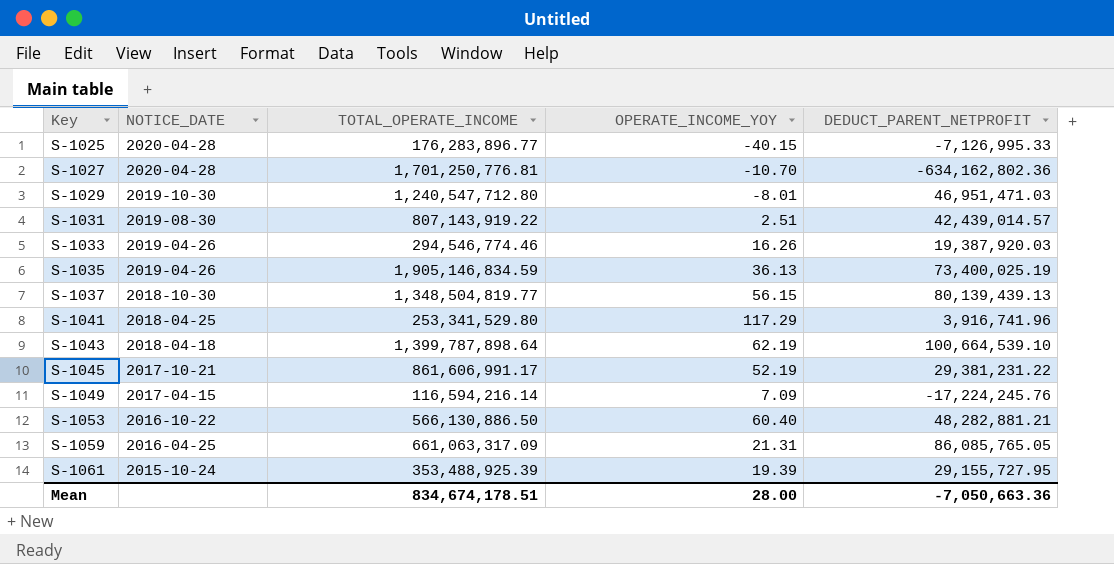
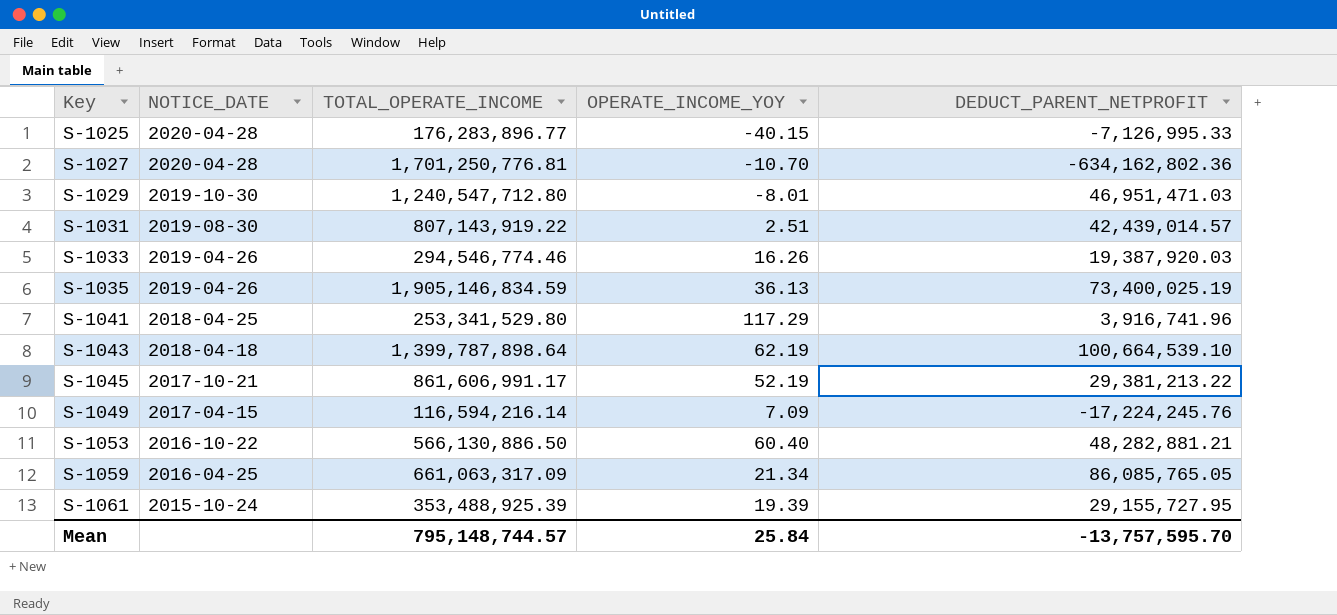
row S-1037: 2018-10-30 | 1,348,504,819.77 | 56.15 | 80,139,439.13 -> none
S-1045 | DEDUCT_PARENT_NETPROFIT: 29,381,231.22 -> 29,381,213.22
S-1059 | OPERATE_INCOME_YOY: 21.31 -> 21.34
Mean | TOTAL_OPERATE_INCOME: 834,674,178.51 -> 795,148,744.57
Mean | OPERATE_INCOME_YOY: 28.00 -> 25.84
Mean | DEDUCT_PARENT_NETPROFIT: -7,050,663.36 -> -13,757,595.70

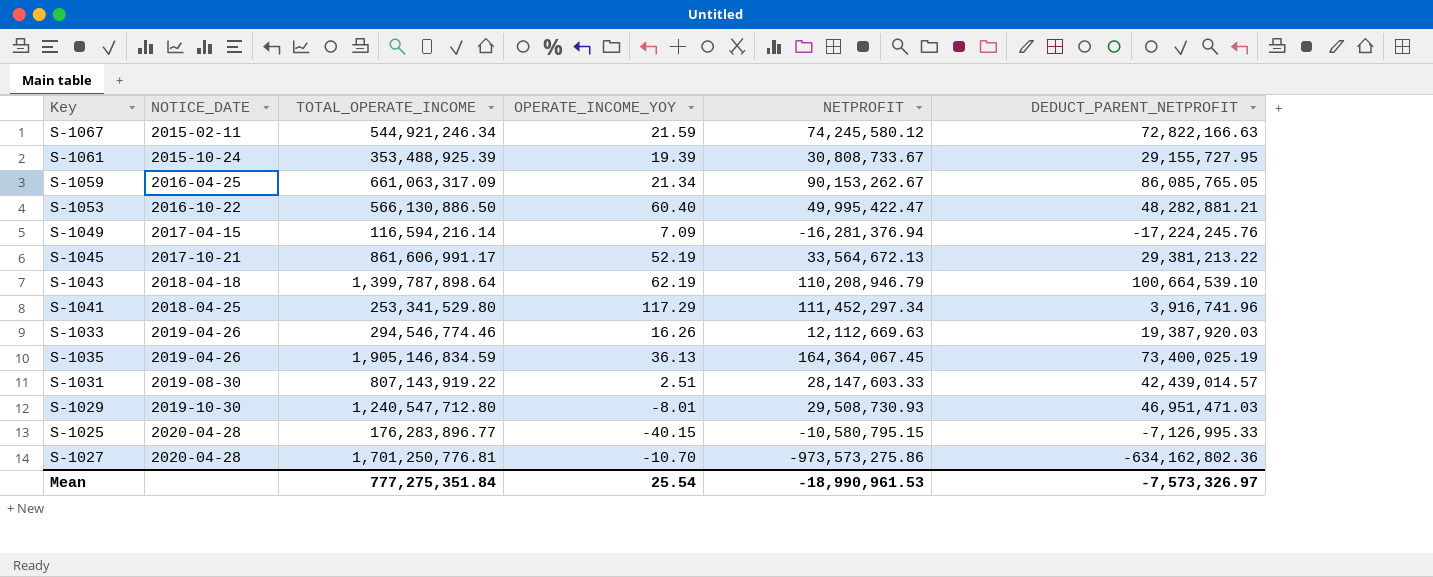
row order: Key ascending -> NOTICE_DATE ascending
column NETPROFIT | position: none -> 5
row S-1067: none -> 2015-02-11 | 544,921,246.34 | 21.59 | 74,245,580.12 | 72,822,166.63
Mean | TOTAL_OPERATE_INCOME: 795,148,744.57 -> 777,275,351.84
Mean | OPERATE_INCOME_YOY: 25.84 -> 25.54
Mean | DEDUCT_PARENT_NETPROFIT: -13,757,595.70 -> -7,573,326.97

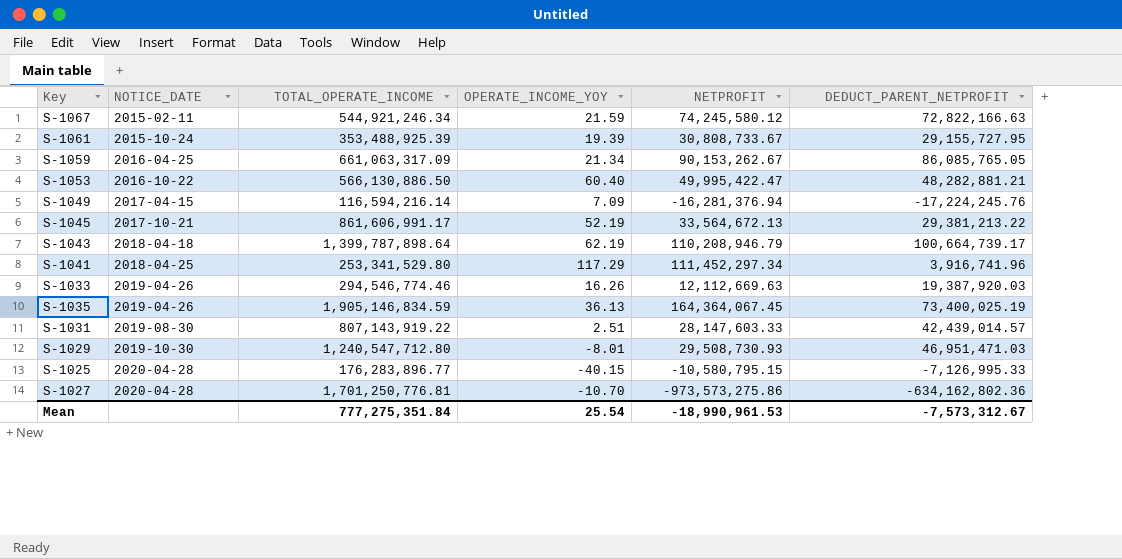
S-1043 | DEDUCT_PARENT_NETPROFIT: 100,664,539.10 -> 100,664,739.17
Mean | DEDUCT_PARENT_NETPROFIT: -7,573,326.97 -> -7,573,312.67

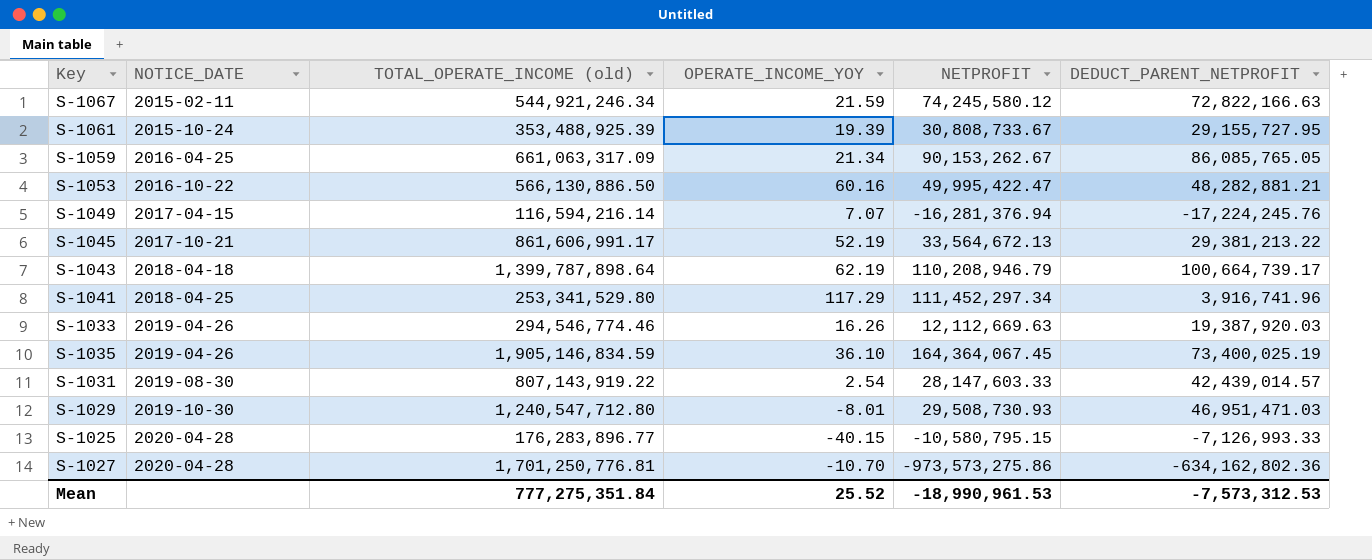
column name: TOTAL_OPERATE_INCOME -> TOTAL_OPERATE_INCOME (old)
S-1053 | OPERATE_INCOME_YOY: 60.40 -> 60.16
S-1049 | OPERATE_INCOME_YOY: 7.09 -> 7.07
S-1035 | OPERATE_INCOME_YOY: 36.13 -> 36.10
S-1031 | OPERATE_INCOME_YOY: 2.51 -> 2.54
S-1025 | DEDUCT_PARENT_NETPROFIT: -7,126,995.33 -> -7,126,993.33
Mean | OPERATE_INCOME_YOY: 25.54 -> 25.52
Mean | DEDUCT_PARENT_NETPROFIT: -7,573,312.67 -> -7,573,312.53

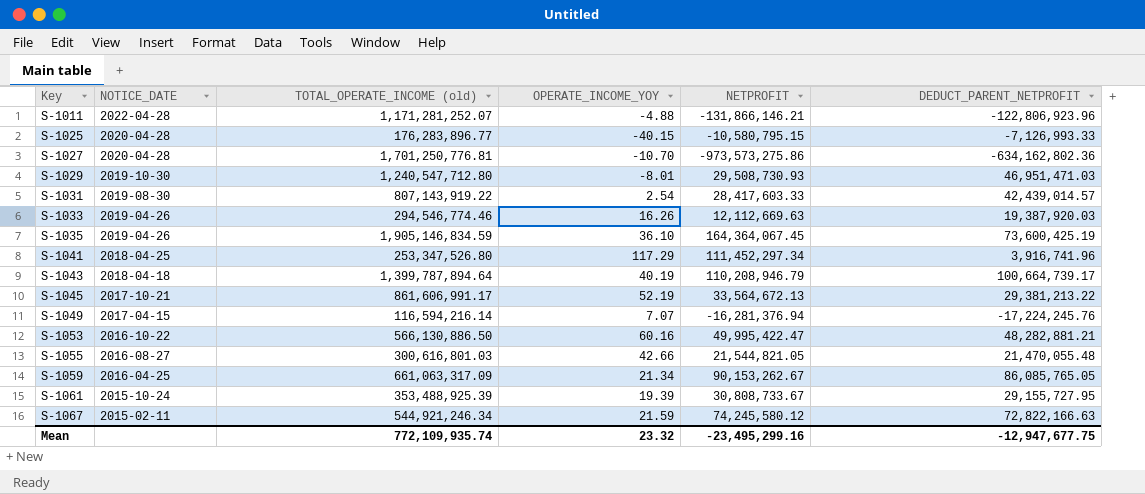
row order: NOTICE_DATE ascending -> Key ascending
row S-1011: none -> 2022-04-28 | 1,171,281,252.07 | -4.88 | -131,866,146.21 | -122,806,923.96
S-1031 | NETPROFIT: 28,147,603.33 -> 28,417,603.33
S-1035 | DEDUCT_PARENT_NETPROFIT: 73,400,025.19 -> 73,600,425.19
S-1041 | TOTAL_OPERATE_INCOME (old): 253,341,529.80 -> 253,347,526.80
S-1043 | TOTAL_OPERATE_INCOME (old): 1,399,787,898.64 -> 1,399,787,894.64
S-1043 | OPERATE_INCOME_YOY: 62.19 -> 40.19
row S-1055: none -> 2016-08-27 | 300,616,801.03 | 42.66 | 21,544,821.05 | 21,470,055.48
Mean | TOTAL_OPERATE_INCOME (old): 777,275,351.84 -> 772,109,935.74
Mean | OPERATE_INCOME_YOY: 25.52 -> 23.32
Mean | NETPROFIT: -18,990,961.53 -> -23,495,299.16
Mean | DEDUCT_PARENT_NETPROFIT: -7,573,312.53 -> -12,947,677.75

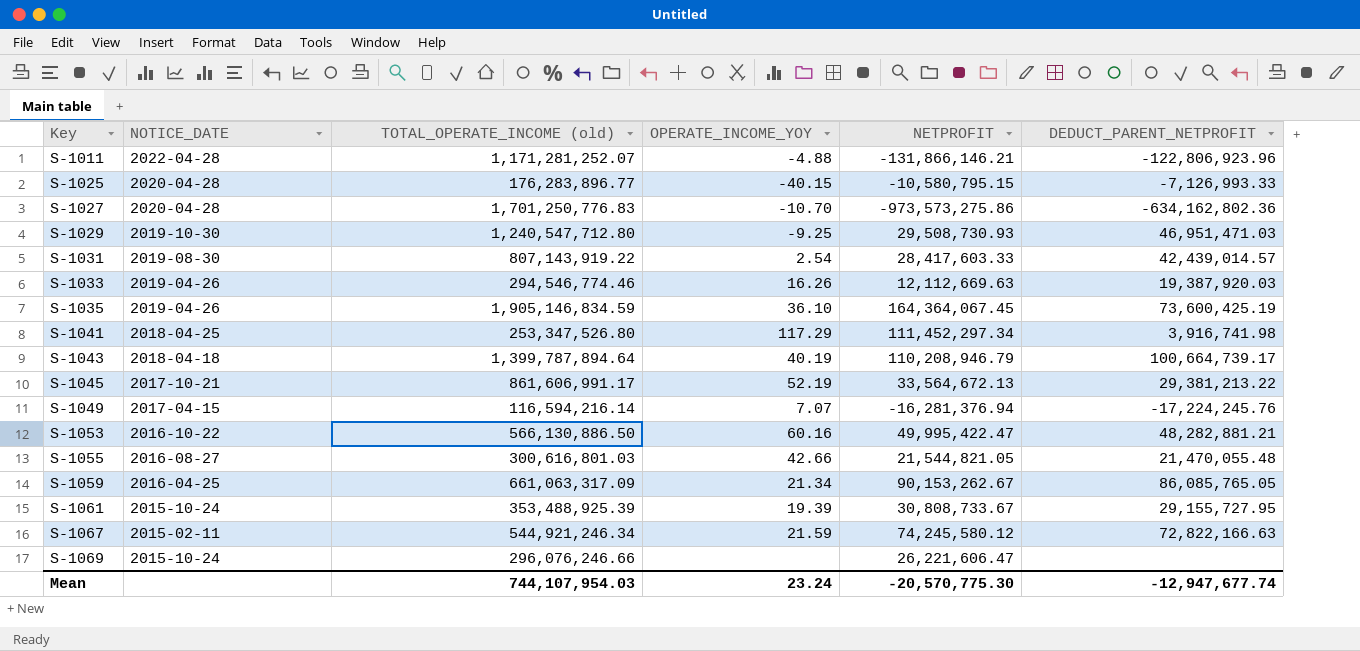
S-1027 | TOTAL_OPERATE_INCOME (old): 1,701,250,776.81 -> 1,701,250,776.83
S-1029 | OPERATE_INCOME_YOY: -8.01 -> -9.25
S-1041 | DEDUCT_PARENT_NETPROFIT: 3,916,741.96 -> 3,916,741.98
row S-1069: none -> 2015-10-24 | 296,076,246.66 | none | 26,221,606.47 | none
Mean | TOTAL_OPERATE_INCOME (old): 772,109,935.74 -> 744,107,954.03
Mean | OPERATE_INCOME_YOY: 23.32 -> 23.24
Mean | NETPROFIT: -23,495,299.16 -> -20,570,775.30
Mean | DEDUCT_PARENT_NETPROFIT: -12,947,677.75 -> -12,947,677.74

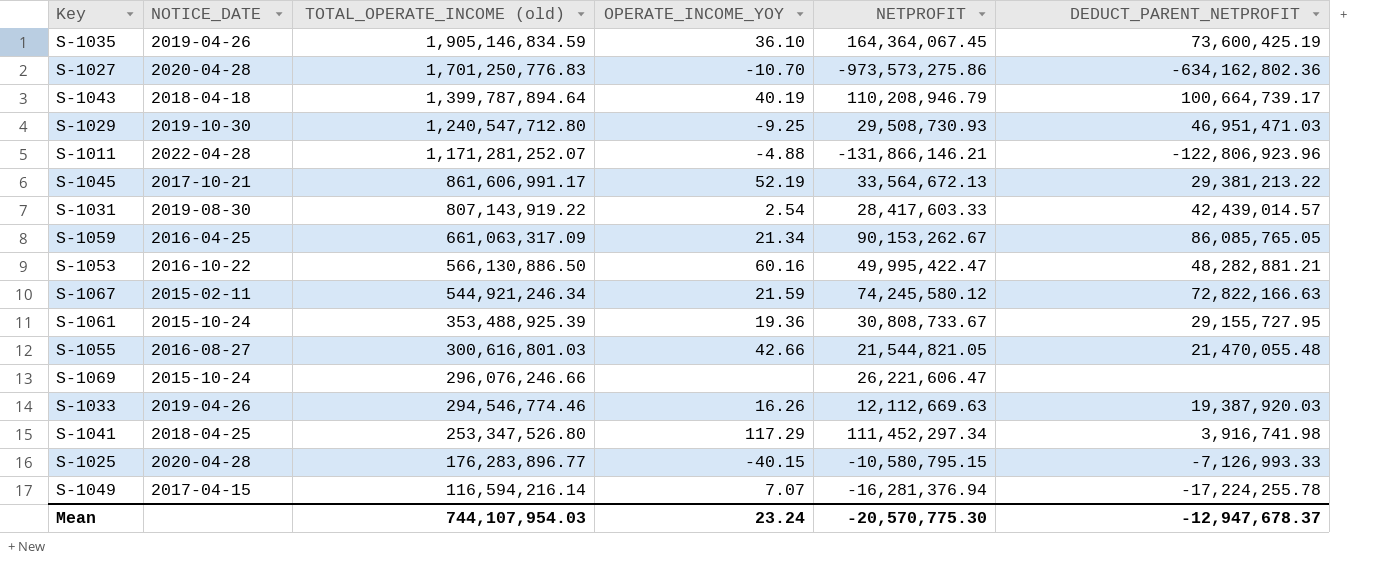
row order: Key ascending -> TOTAL_OPERATE_INCOME (old) descending
S-1061 | OPERATE_INCOME_YOY: 19.39 -> 19.36
S-1049 | DEDUCT_PARENT_NETPROFIT: -17,224,245.76 -> -17,224,255.78
Mean | DEDUCT_PARENT_NETPROFIT: -12,947,677.74 -> -12,947,678.37

